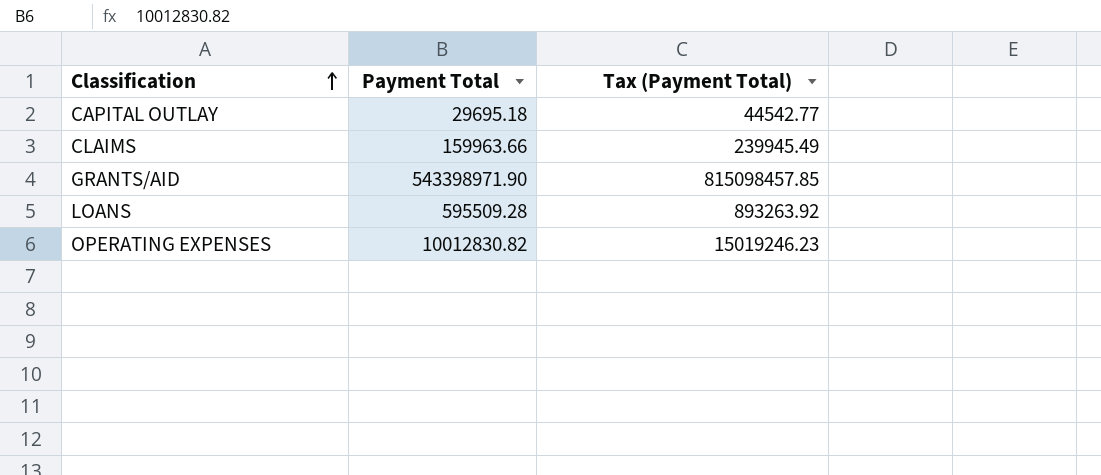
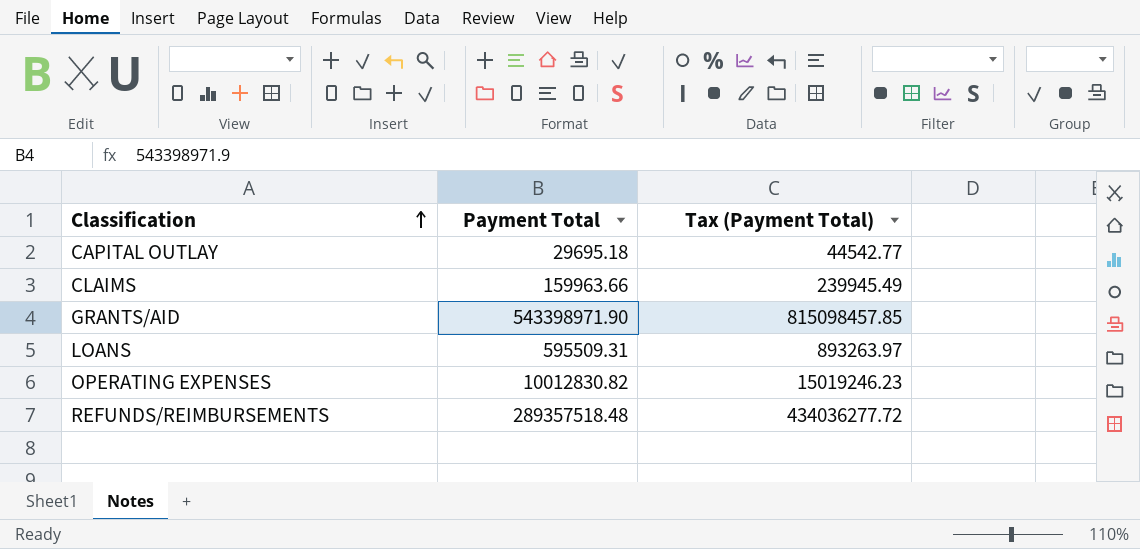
LOANS | Payment Total: 595509.28 -> 595509.31
LOANS | Tax (Payment Total): 893263.92 -> 893263.97
row REFUNDS/REIMBURSEMENTS: none -> 289357518.48 | 434036277.72

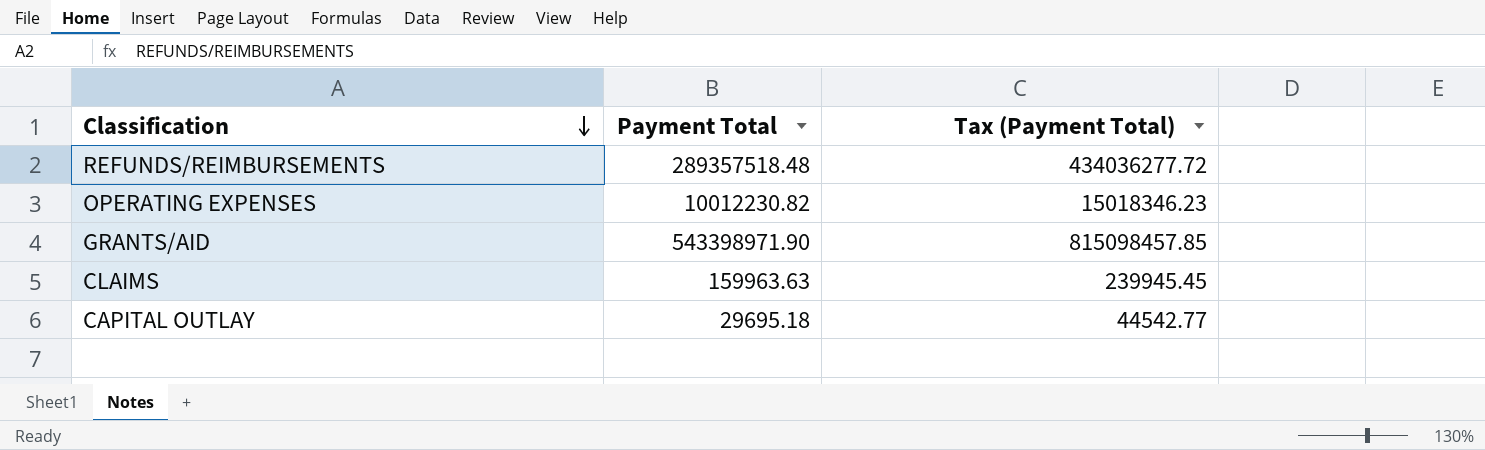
row order: Classification ascending -> Classification descending
row LOANS: 595509.31 | 893263.97 -> none
OPERATING EXPENSES | Payment Total: 10012830.82 -> 10012230.82
OPERATING EXPENSES | Tax (Payment Total): 15019246.23 -> 15018346.23
CLAIMS | Payment Total: 159963.66 -> 159963.63
CLAIMS | Tax (Payment Total): 239945.49 -> 239945.45

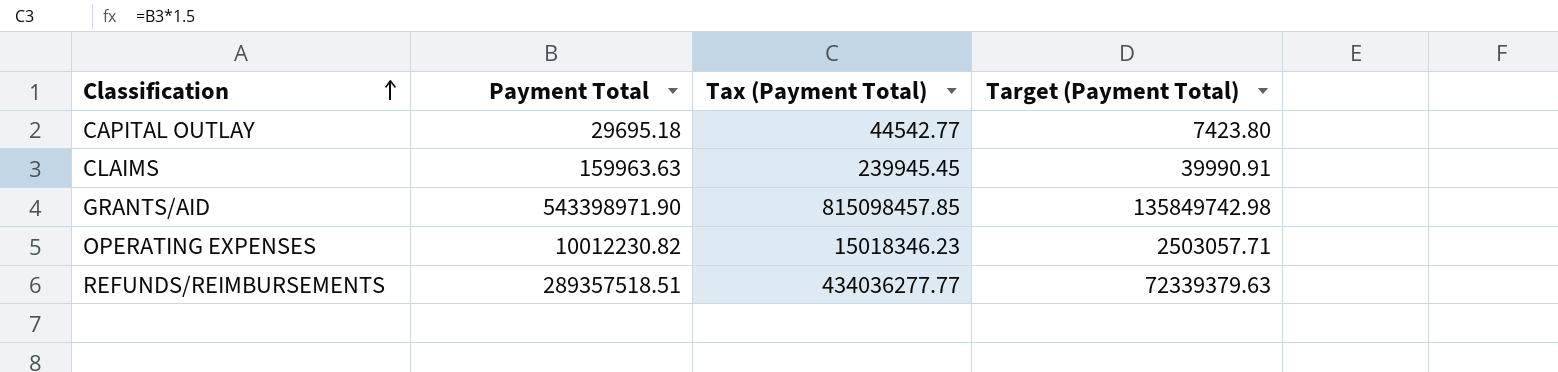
row order: Classification descending -> Classification ascending
column Target (Payment Total) | formula: none -> [Payment Total] * 0.25
REFUNDS/REIMBURSEMENTS | Payment Total: 289357518.48 -> 289357518.51
REFUNDS/REIMBURSEMENTS | Tax (Payment Total): 434036277.72 -> 434036277.77

